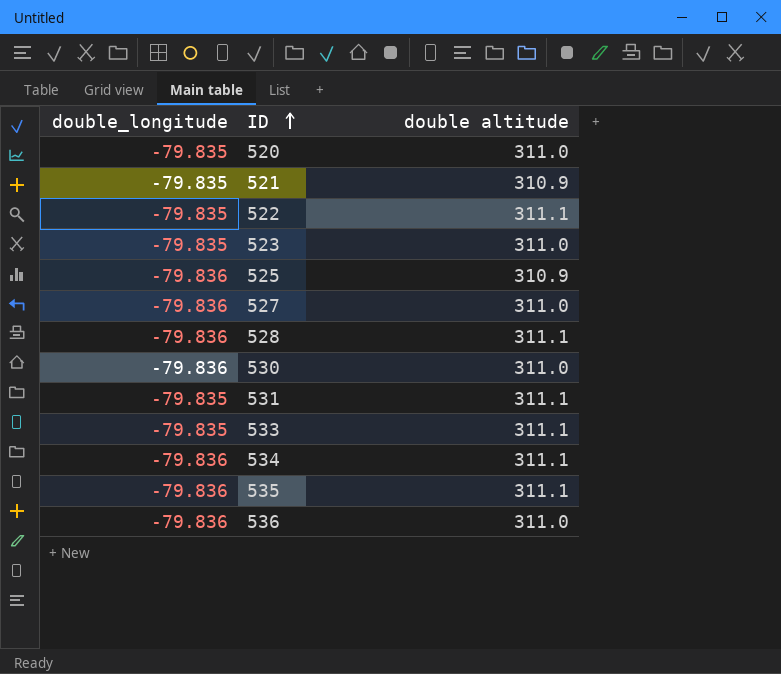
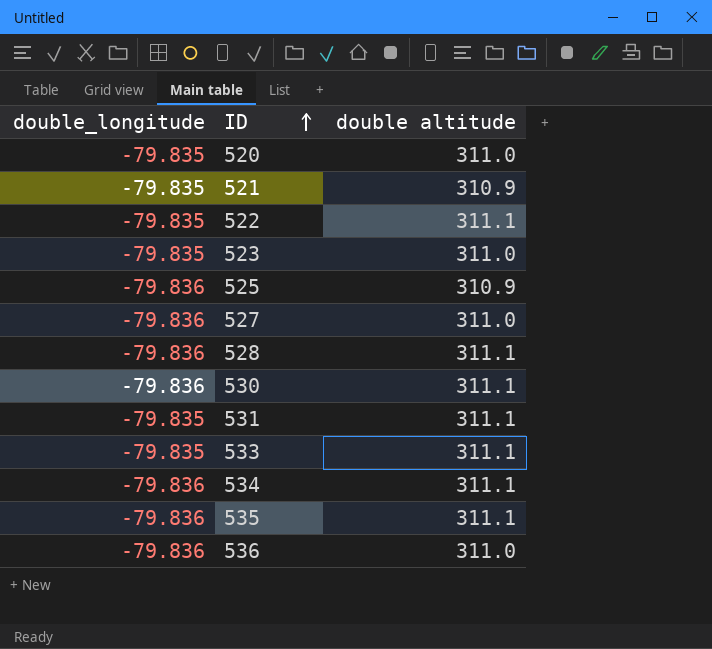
530 | double altitude: 311.0 -> 311.1

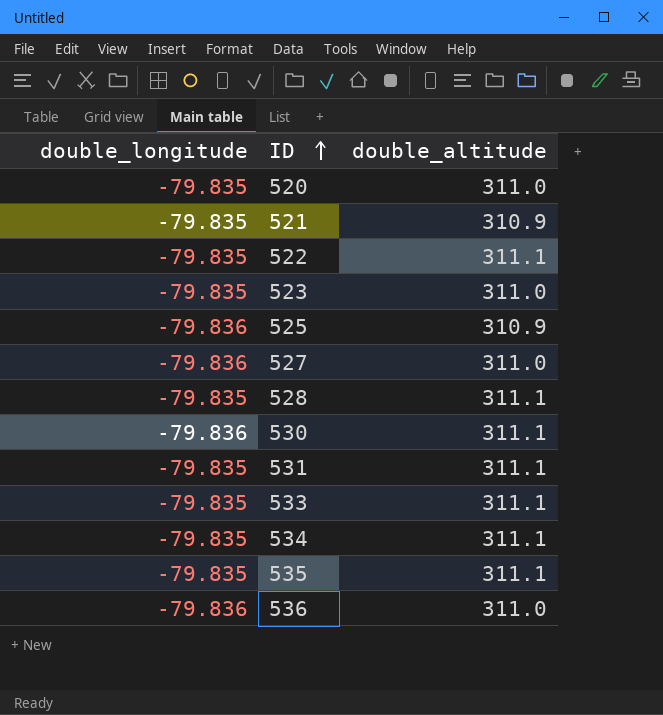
column name: double altitude -> double_altitude
528 | double_longitude: -79.836 -> -79.835
534 | double_longitude: -79.836 -> -79.835
535 | double_longitude: -79.836 -> -79.835

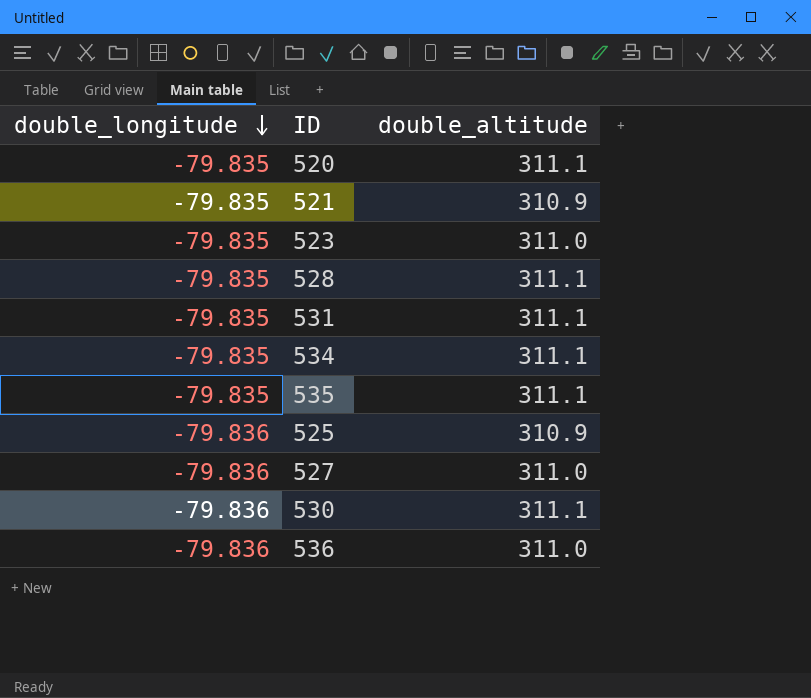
row order: ID ascending -> double_longitude descending
row 522: -79.835 | 311.1 -> none
row 533: -79.835 | 311.1 -> none
520 | double_altitude: 311.0 -> 311.1

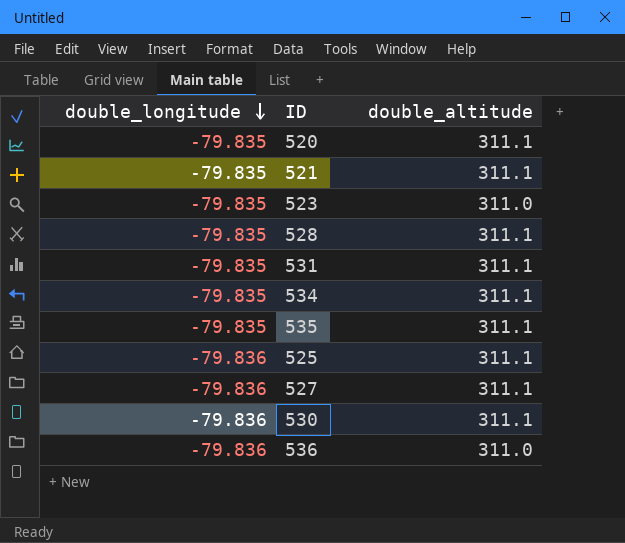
521 | double_altitude: 310.9 -> 311.1
525 | double_altitude: 310.9 -> 311.1
527 | double_altitude: 311.0 -> 311.1

